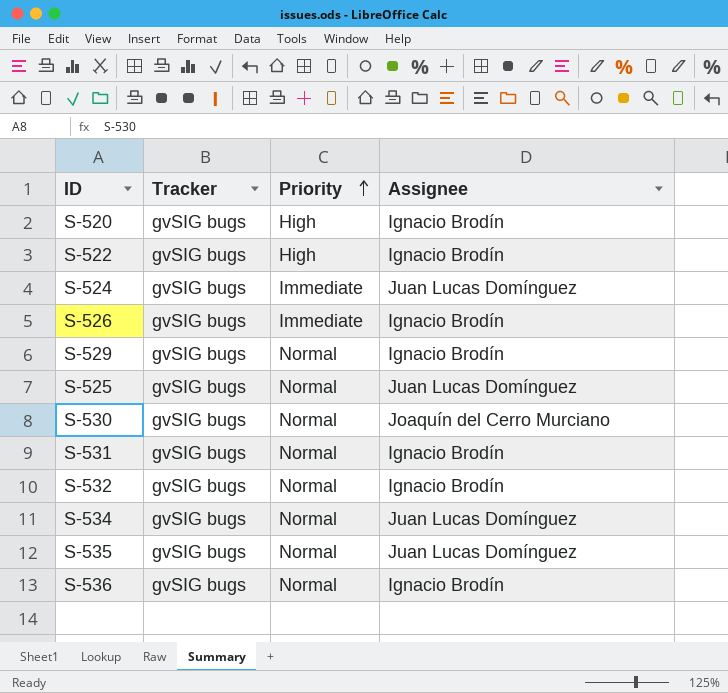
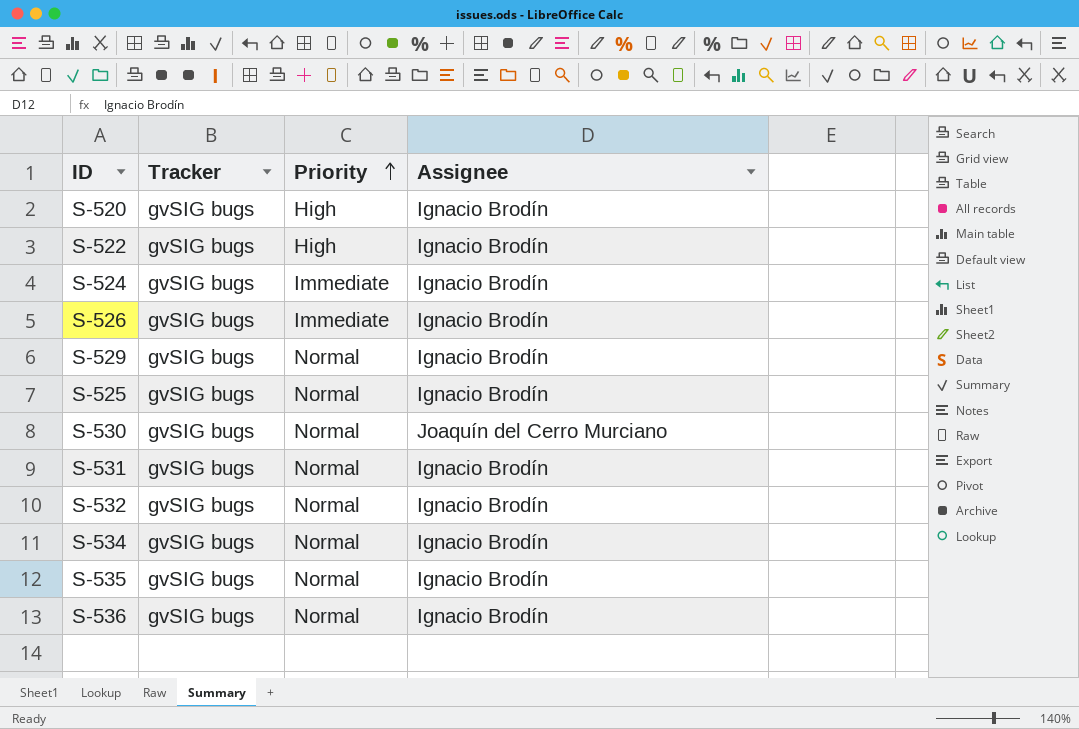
S-524 | Assignee: Juan Lucas Domínguez -> Ignacio Brodín
S-525 | Assignee: Juan Lucas Domínguez -> Ignacio Brodín
S-534 | Assignee: Juan Lucas Domínguez -> Ignacio Brodín
S-535 | Assignee: Juan Lucas Domínguez -> Ignacio Brodín

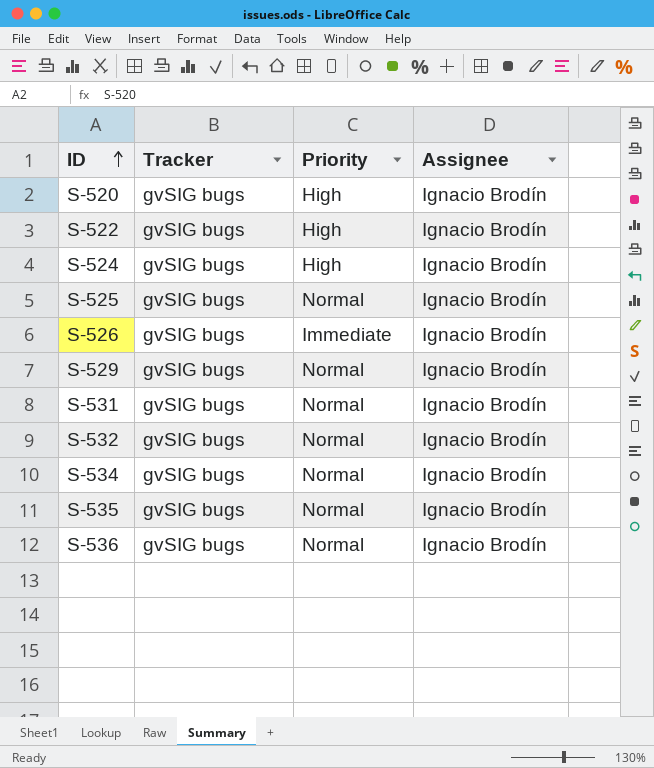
row order: Priority ascending -> ID ascending
row S-530: gvSIG bugs | Normal | Joaquín del Cerro Murciano -> none
S-524 | Priority: Immediate -> High

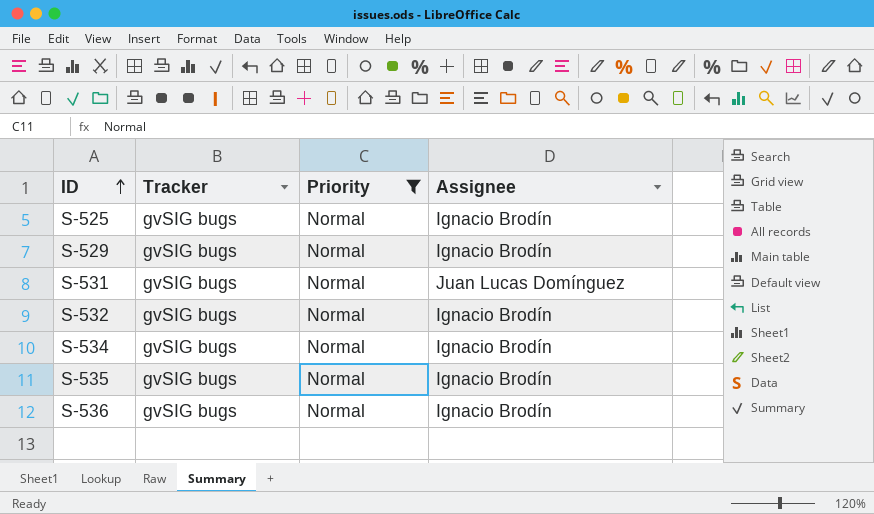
filter: none -> Priority = Normal
S-531 | Assignee: Ignacio Brodín -> Juan Lucas Domínguez

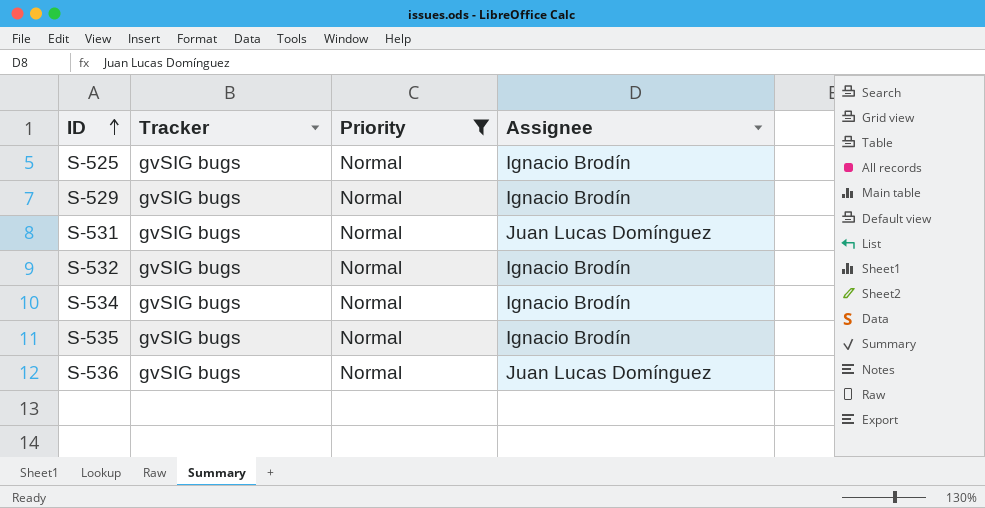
S-536 | Assignee: Ignacio Brodín -> Juan Lucas Domínguez

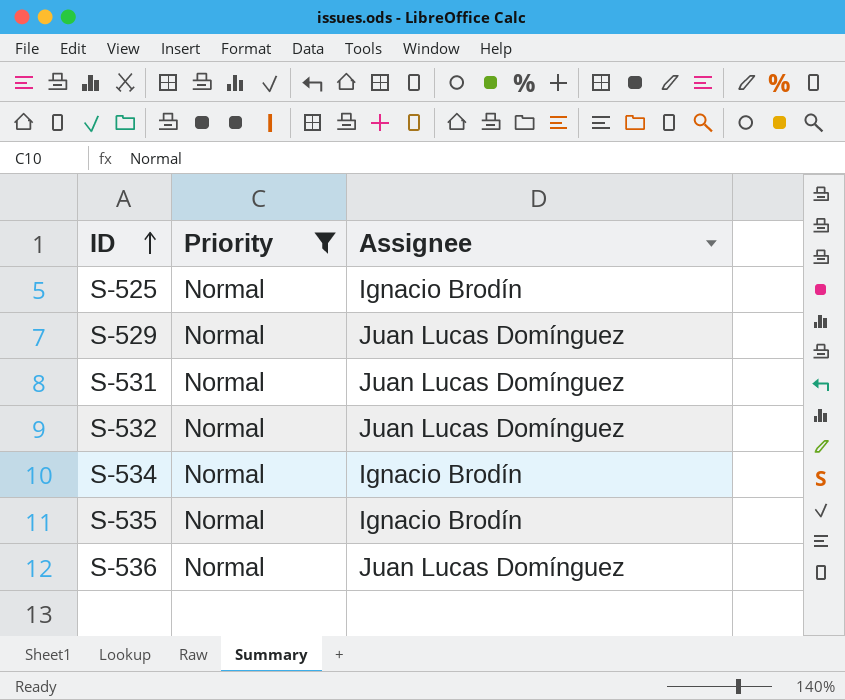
column Tracker | position: 2 -> none
S-529 | Assignee: Ignacio Brodín -> Juan Lucas Domínguez
S-532 | Assignee: Ignacio Brodín -> Juan Lucas Domínguez

